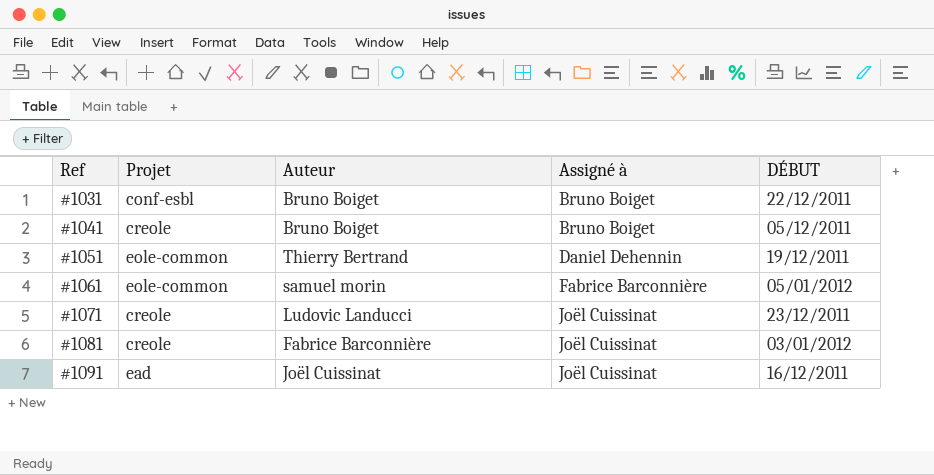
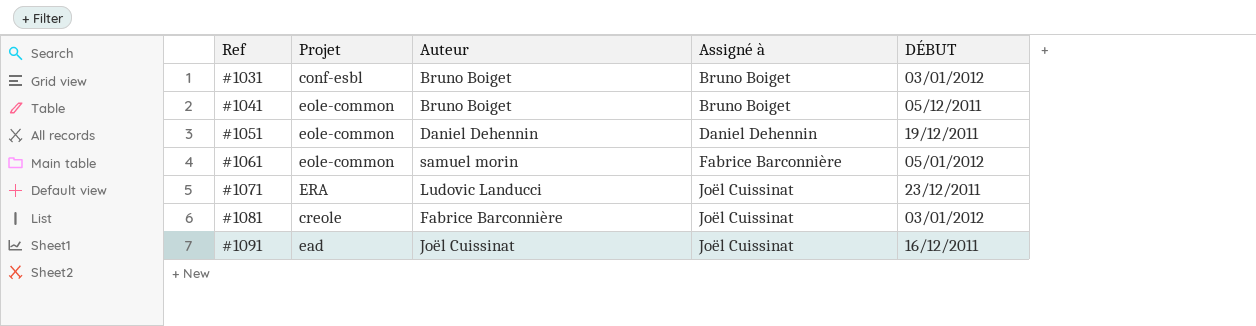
#1031 | DÉBUT: 22/12/2011 -> 03/01/2012
#1041 | Projet: creole -> eole-common
#1051 | Auteur: Thierry Bertrand -> Daniel Dehennin
#1071 | Projet: creole -> ERA

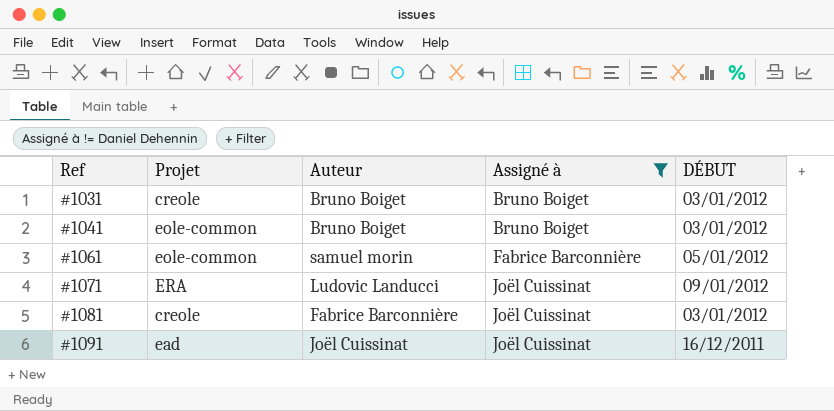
filter: none -> Assigné à != Daniel Dehennin
#1031 | Projet: conf-esbl -> creole
#1041 | DÉBUT: 05/12/2011 -> 03/01/2012
#1071 | DÉBUT: 23/12/2011 -> 09/01/2012

